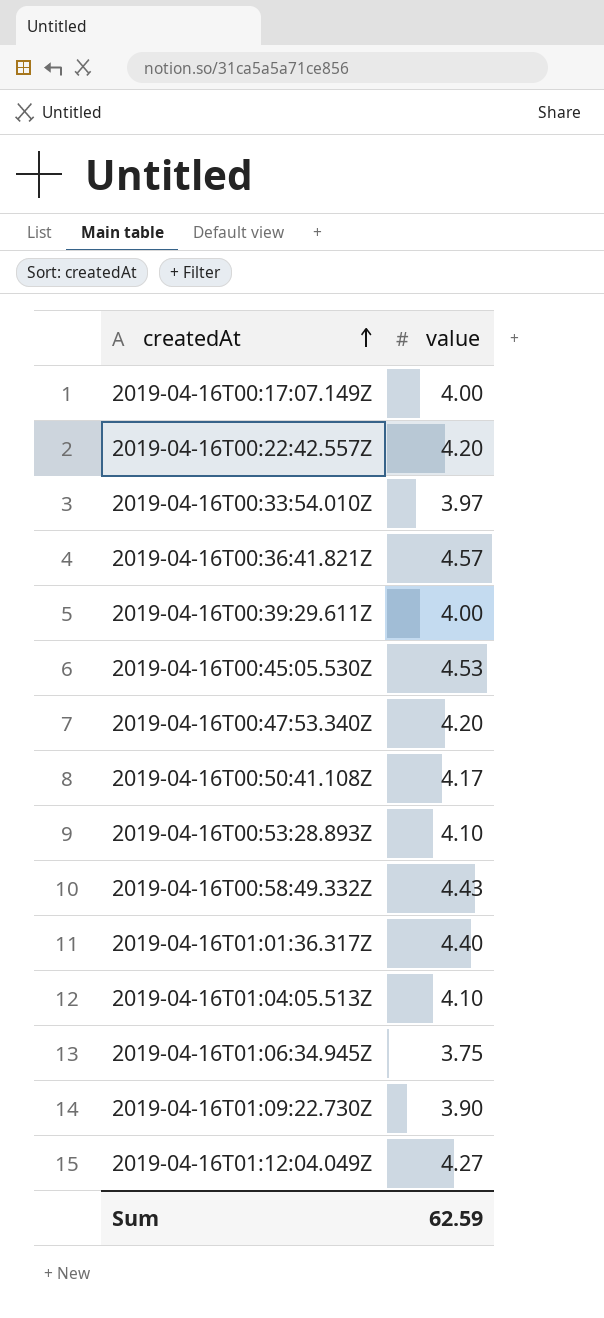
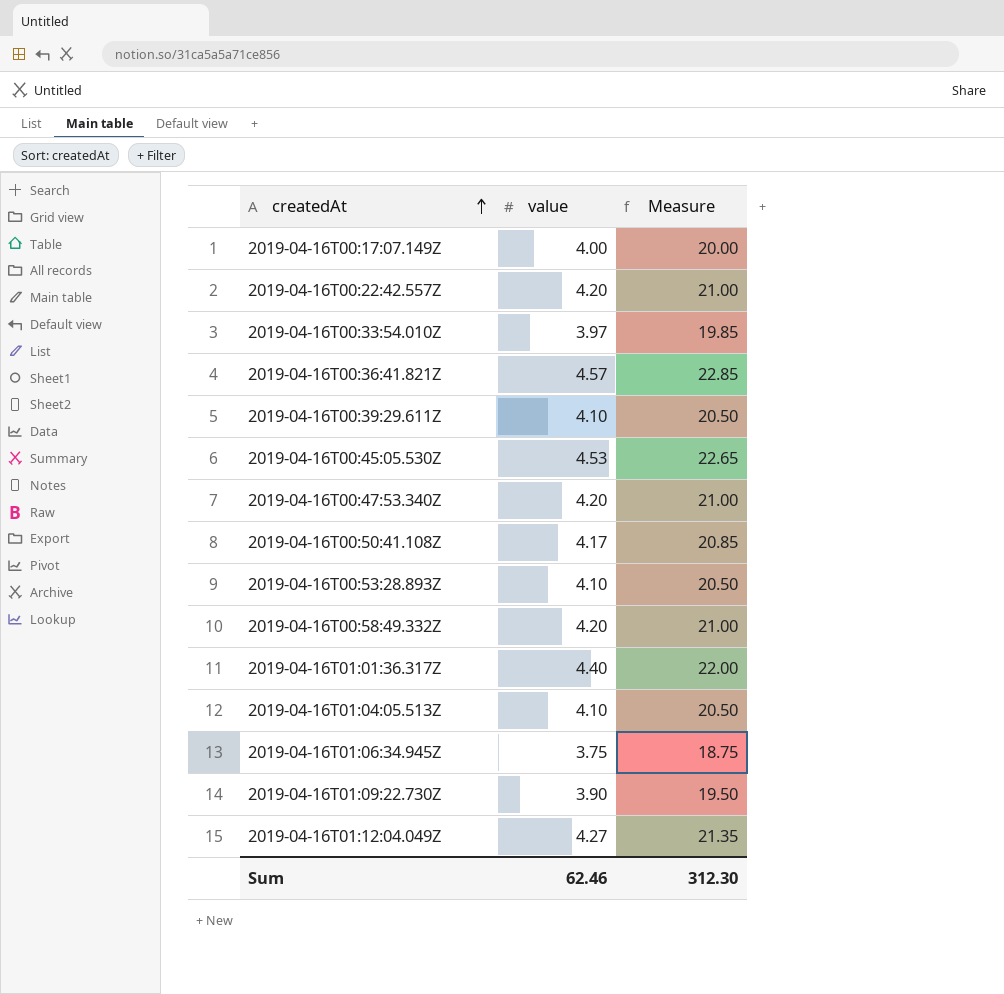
column Measure | formula: none -> [value] * 5
2019-04-16T00:39:29.611Z | value: 4.00 -> 4.10
2019-04-16T00:58:49.332Z | value: 4.43 -> 4.20
Sum | value: 62.59 -> 62.46

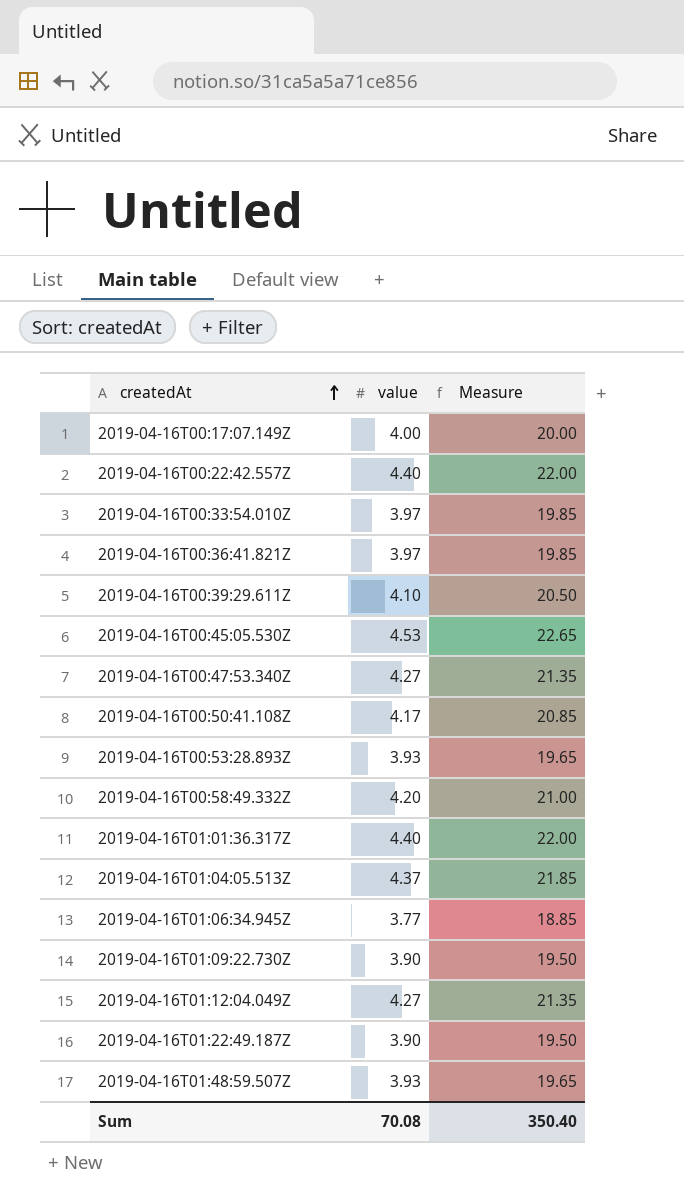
2019-04-16T00:22:42.557Z | value: 4.20 -> 4.40
2019-04-16T00:22:42.557Z | Measure: 21.00 -> 22.00
2019-04-16T00:36:41.821Z | value: 4.57 -> 3.97
2019-04-16T00:36:41.821Z | Measure: 22.85 -> 19.85
2019-04-16T00:47:53.340Z | value: 4.20 -> 4.27
2019-04-16T00:47:53.340Z | Measure: 21.00 -> 21.35
2019-04-16T00:53:28.893Z | value: 4.10 -> 3.93
2019-04-16T00:53:28.893Z | Measure: 20.50 -> 19.65
2019-04-16T01:04:05.513Z | value: 4.10 -> 4.37
2019-04-16T01:04:05.513Z | Measure: 20.50 -> 21.85
2019-04-16T01:06:34.945Z | value: 3.75 -> 3.77
2019-04-16T01:06:34.945Z | Measure: 18.75 -> 18.85
row 2019-04-16T01:22:49.187Z: none -> 3.90 | 19.50
row 2019-04-16T01:48:59.507Z: none -> 3.93 | 19.65
Sum | value: 62.46 -> 70.08
Sum | Measure: 312.30 -> 350.40

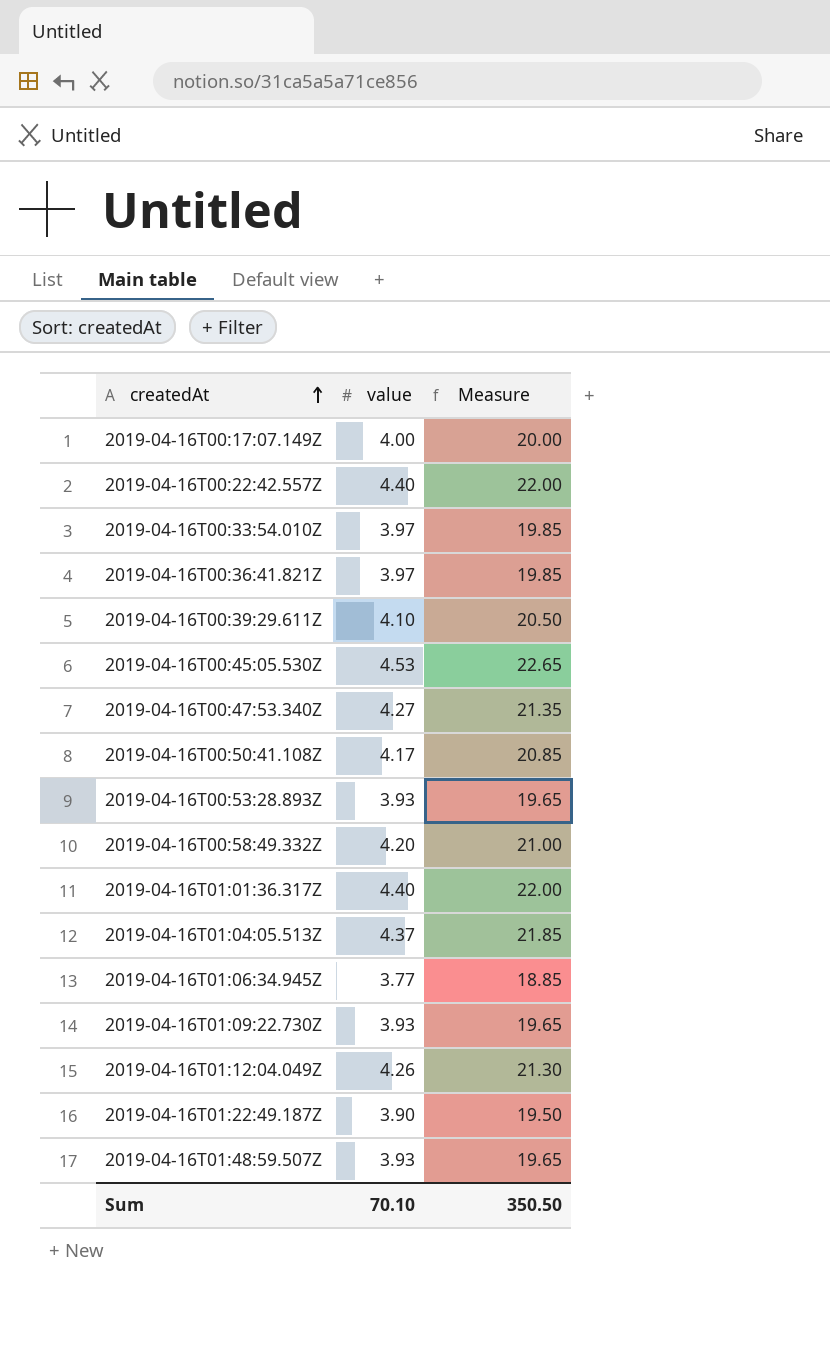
2019-04-16T01:09:22.730Z | value: 3.90 -> 3.93
2019-04-16T01:09:22.730Z | Measure: 19.50 -> 19.65
2019-04-16T01:12:04.049Z | value: 4.27 -> 4.26
2019-04-16T01:12:04.049Z | Measure: 21.35 -> 21.30
Sum | value: 70.08 -> 70.10
Sum | Measure: 350.40 -> 350.50

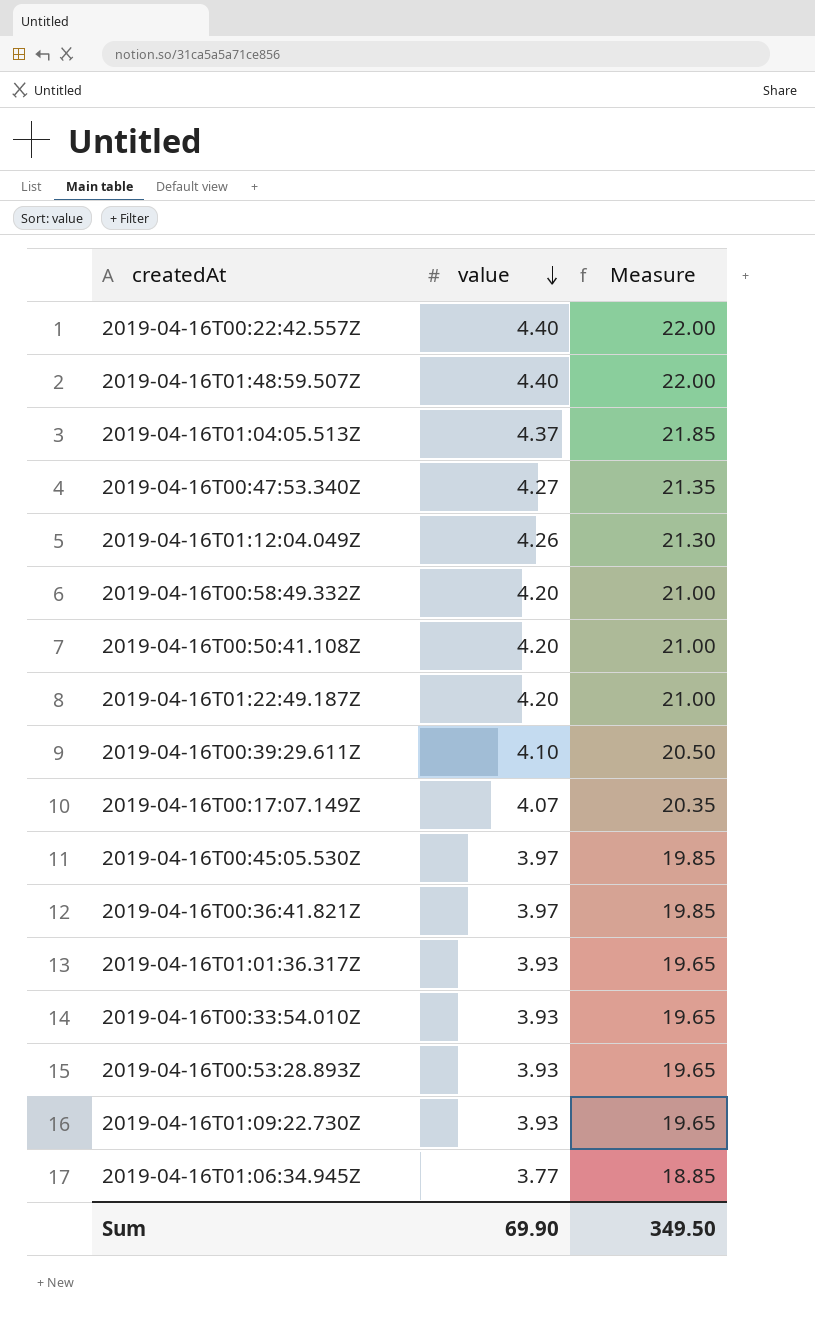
row order: createdAt ascending -> value descending
2019-04-16T01:48:59.507Z | value: 3.93 -> 4.40
2019-04-16T01:48:59.507Z | Measure: 19.65 -> 22.00
2019-04-16T00:50:41.108Z | value: 4.17 -> 4.20
2019-04-16T00:50:41.108Z | Measure: 20.85 -> 21.00
2019-04-16T01:22:49.187Z | value: 3.90 -> 4.20
2019-04-16T01:22:49.187Z | Measure: 19.50 -> 21.00
2019-04-16T00:17:07.149Z | value: 4.00 -> 4.07
2019-04-16T00:17:07.149Z | Measure: 20.00 -> 20.35
2019-04-16T00:45:05.530Z | value: 4.53 -> 3.97
2019-04-16T00:45:05.530Z | Measure: 22.65 -> 19.85
2019-04-16T01:01:36.317Z | value: 4.40 -> 3.93
2019-04-16T01:01:36.317Z | Measure: 22.00 -> 19.65
2019-04-16T00:33:54.010Z | value: 3.97 -> 3.93
2019-04-16T00:33:54.010Z | Measure: 19.85 -> 19.65
Sum | value: 70.10 -> 69.90
Sum | Measure: 350.50 -> 349.50

